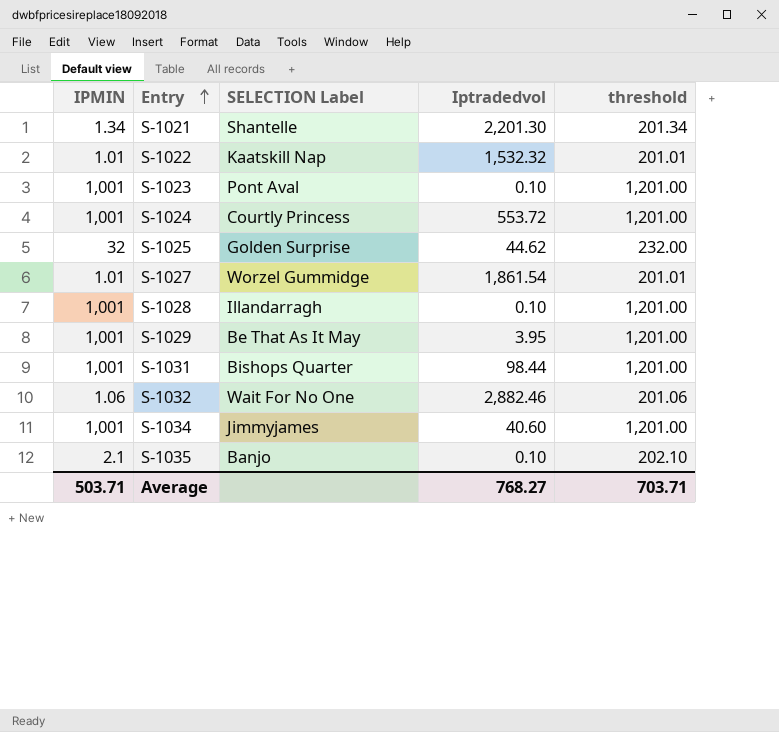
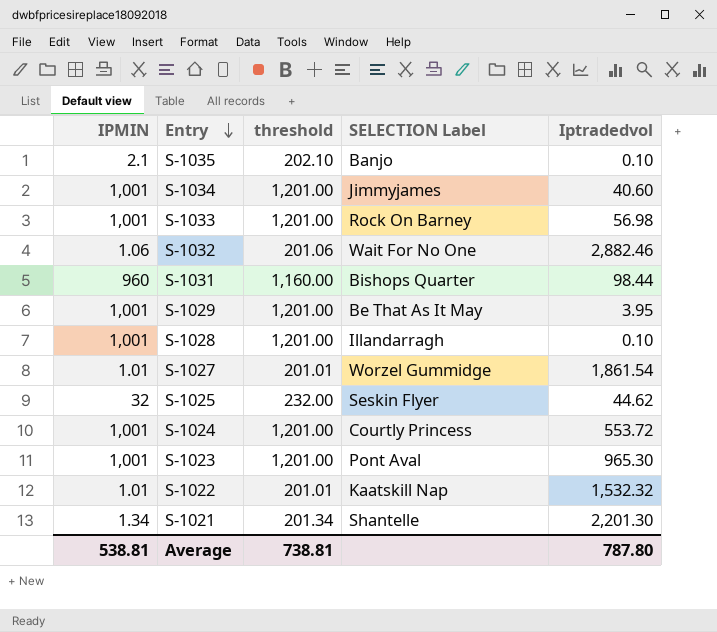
row order: Entry ascending -> Entry descending
column threshold | position: 5 -> 3
row S-1033: none -> 1,001 | 1,201.00 | Rock On Barney | 56.98
S-1031 | IPMIN: 1,001 -> 960
S-1031 | threshold: 1,201.00 -> 1,160.00
S-1025 | SELECTION Label: Golden Surprise -> Seskin Flyer
S-1023 | Iptradedvol: 0.10 -> 965.30
Average | IPMIN: 503.71 -> 538.81
Average | threshold: 703.71 -> 738.81
Average | Iptradedvol: 768.27 -> 787.80

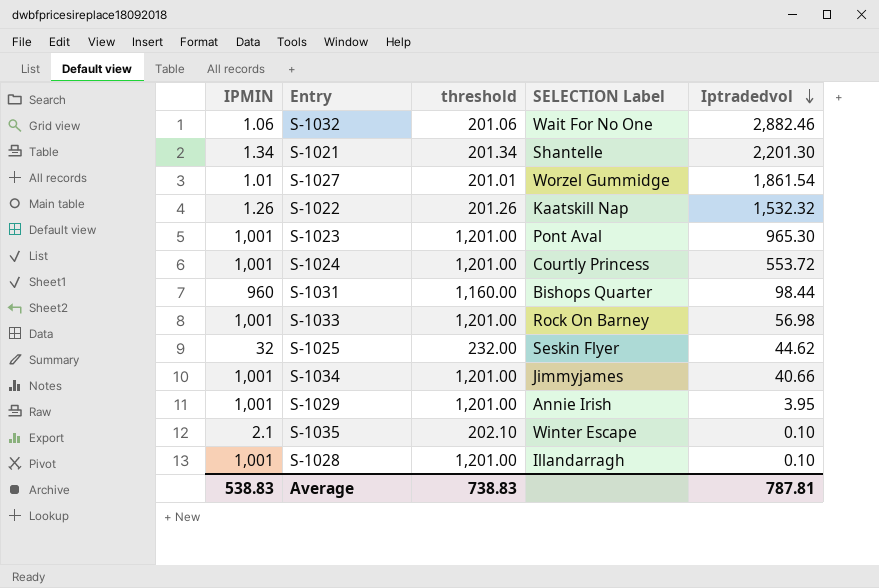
row order: Entry descending -> Iptradedvol descending
S-1022 | IPMIN: 1.01 -> 1.26
S-1022 | threshold: 201.01 -> 201.26
S-1034 | Iptradedvol: 40.60 -> 40.66
S-1029 | SELECTION Label: Be That As It May -> Annie Irish
S-1035 | SELECTION Label: Banjo -> Winter Escape
Average | IPMIN: 538.81 -> 538.83
Average | threshold: 738.81 -> 738.83
Average | Iptradedvol: 787.80 -> 787.81

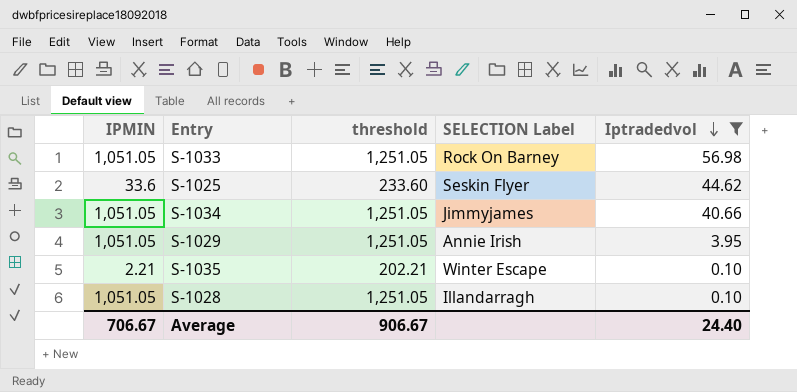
filter: none -> Iptradedvol <= 56.98
S-1033 | IPMIN: 1,001 -> 1,051.05
S-1033 | threshold: 1,201.00 -> 1,251.05
S-1025 | IPMIN: 32 -> 33.6
S-1025 | threshold: 232.00 -> 233.60
S-1034 | IPMIN: 1,001 -> 1,051.05
S-1034 | threshold: 1,201.00 -> 1,251.05
S-1029 | IPMIN: 1,001 -> 1,051.05
S-1029 | threshold: 1,201.00 -> 1,251.05
S-1035 | IPMIN: 2.1 -> 2.21
S-1035 | threshold: 202.10 -> 202.21
S-1028 | IPMIN: 1,001 -> 1,051.05
S-1028 | threshold: 1,201.00 -> 1,251.05
Average | IPMIN: 538.83 -> 706.67
Average | threshold: 738.83 -> 906.67
Average | Iptradedvol: 787.81 -> 24.40

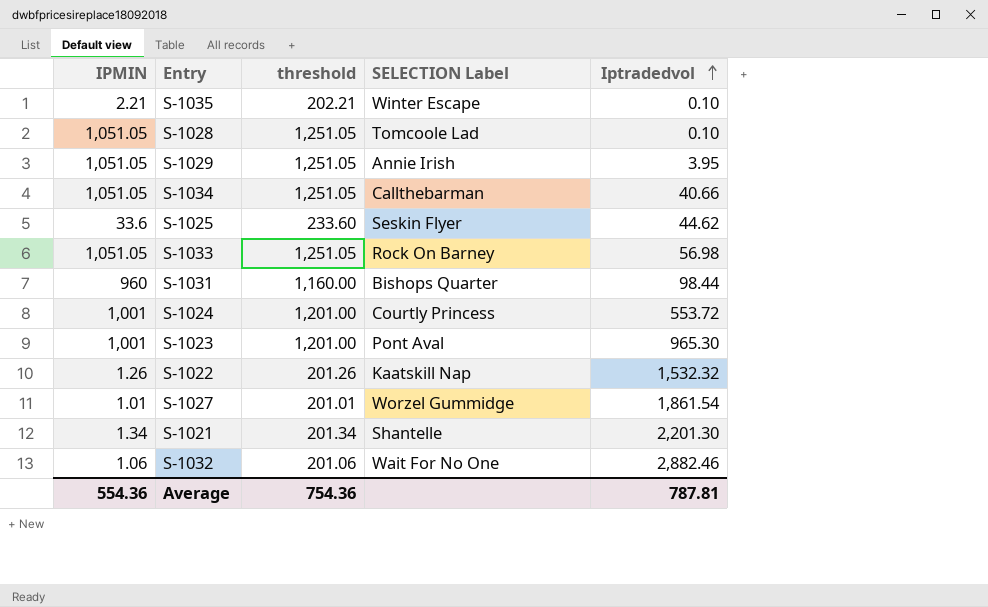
filter: Iptradedvol <= 56.98 -> none
row order: Iptradedvol descending -> Iptradedvol ascending
S-1028 | SELECTION Label: Illandarragh -> Tomcoole Lad
S-1034 | SELECTION Label: Jimmyjames -> Callthebarman
Average | IPMIN: 706.67 -> 554.36
Average | threshold: 906.67 -> 754.36
Average | Iptradedvol: 24.40 -> 787.81

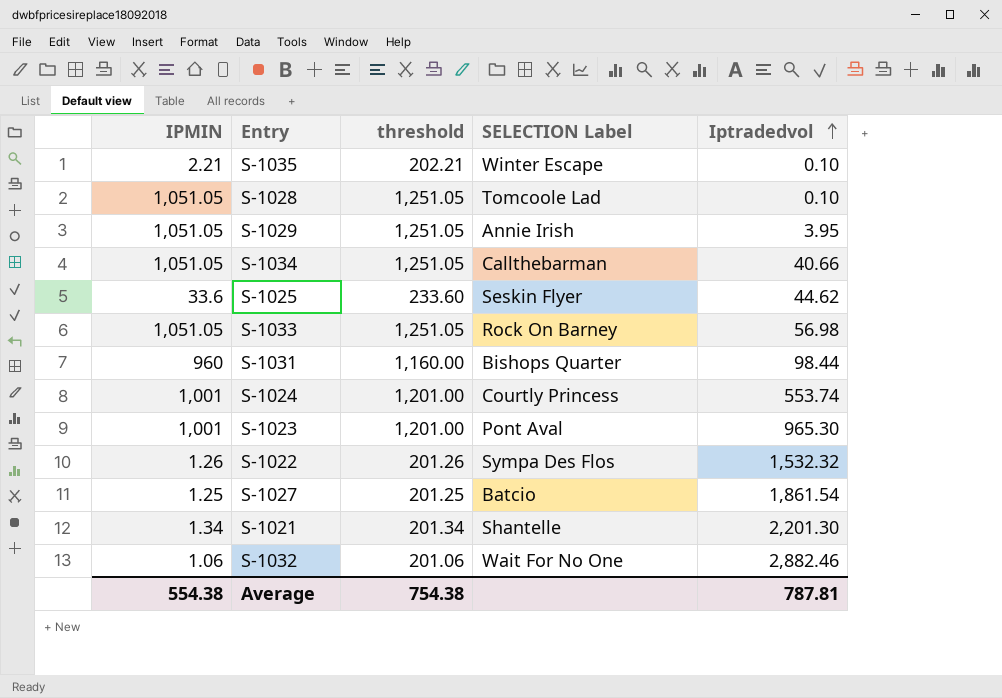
S-1024 | Iptradedvol: 553.72 -> 553.74
S-1022 | SELECTION Label: Kaatskill Nap -> Sympa Des Flos
S-1027 | IPMIN: 1.01 -> 1.25
S-1027 | threshold: 201.01 -> 201.25
S-1027 | SELECTION Label: Worzel Gummidge -> Batcio
Average | IPMIN: 554.36 -> 554.38
Average | threshold: 754.36 -> 754.38

